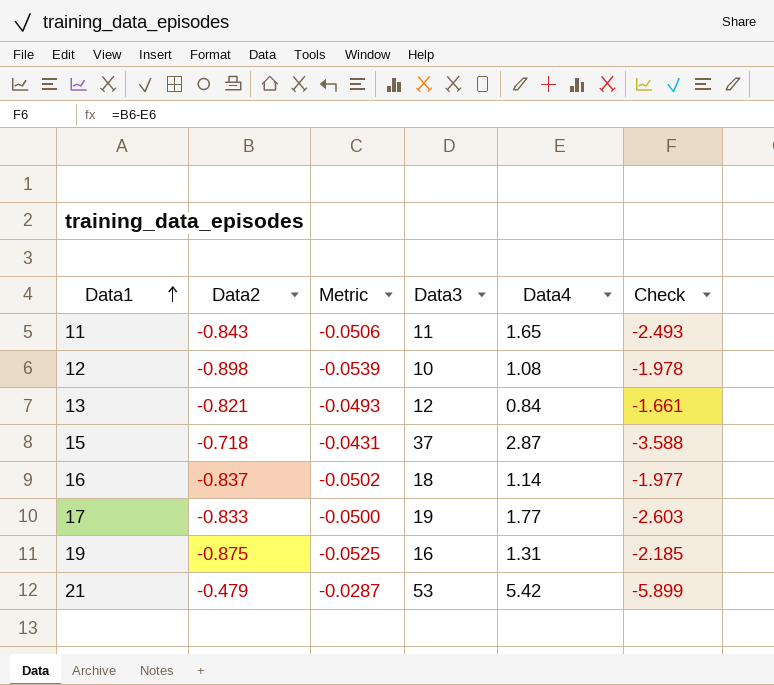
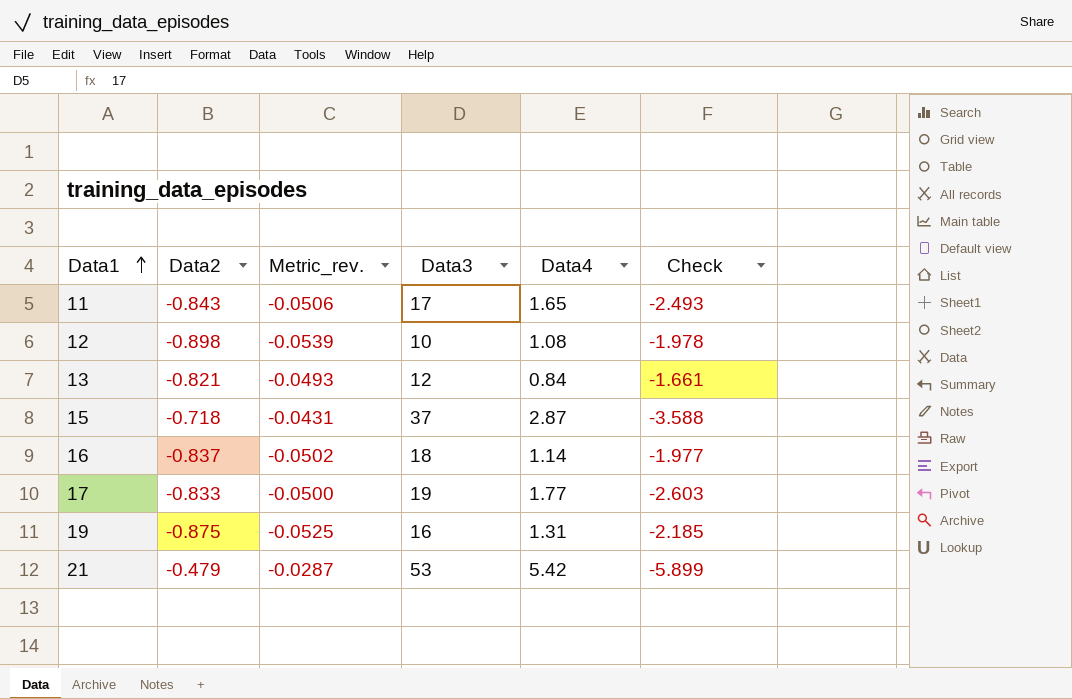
column name: Metric -> Metric_rev.
11 | Data3: 11 -> 17

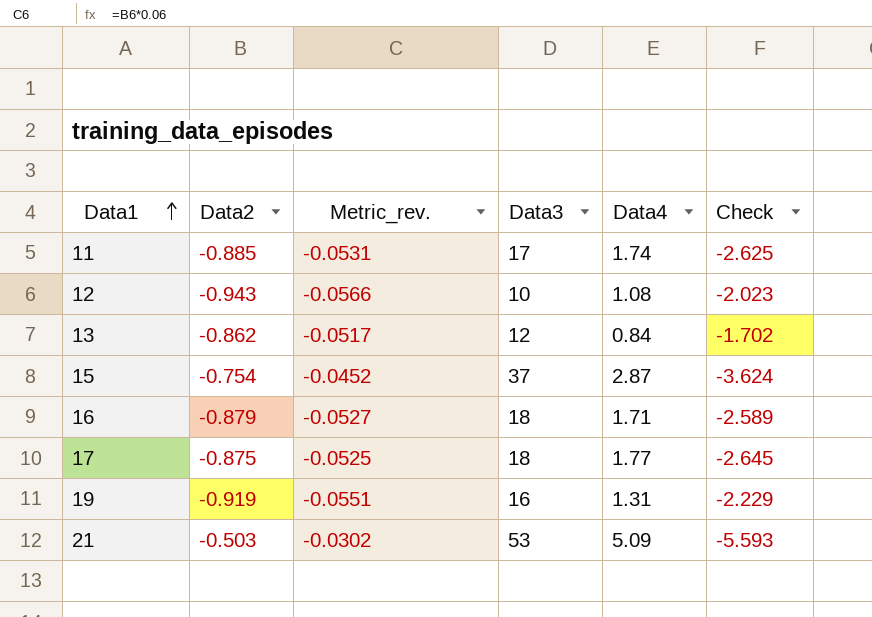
11 | Data2: -0.843 -> -0.885
11 | Metric_rev.: -0.0506 -> -0.0531
11 | Data4: 1.65 -> 1.74
11 | Check: -2.493 -> -2.625
12 | Data2: -0.898 -> -0.943
12 | Metric_rev.: -0.0539 -> -0.0566
12 | Check: -1.978 -> -2.023
13 | Data2: -0.821 -> -0.862
13 | Metric_rev.: -0.0493 -> -0.0517
13 | Check: -1.661 -> -1.702
15 | Data2: -0.718 -> -0.754
15 | Metric_rev.: -0.0431 -> -0.0452
15 | Check: -3.588 -> -3.624
16 | Data2: -0.837 -> -0.879
16 | Metric_rev.: -0.0502 -> -0.0527
16 | Data4: 1.14 -> 1.71
16 | Check: -1.977 -> -2.589
17 | Data2: -0.833 -> -0.875
17 | Metric_rev.: -0.0500 -> -0.0525
17 | Data3: 19 -> 18
17 | Check: -2.603 -> -2.645
19 | Data2: -0.875 -> -0.919
19 | Metric_rev.: -0.0525 -> -0.0551
19 | Check: -2.185 -> -2.229
21 | Data2: -0.479 -> -0.503
21 | Metric_rev.: -0.0287 -> -0.0302
21 | Data4: 5.42 -> 5.09
21 | Check: -5.899 -> -5.593

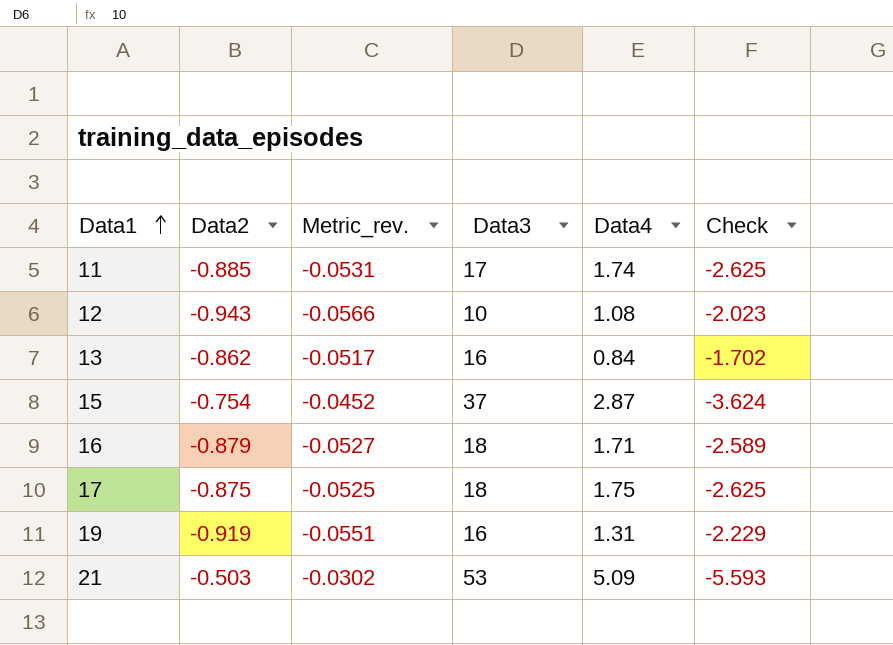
13 | Data3: 12 -> 16
17 | Data4: 1.77 -> 1.75
17 | Check: -2.645 -> -2.625

